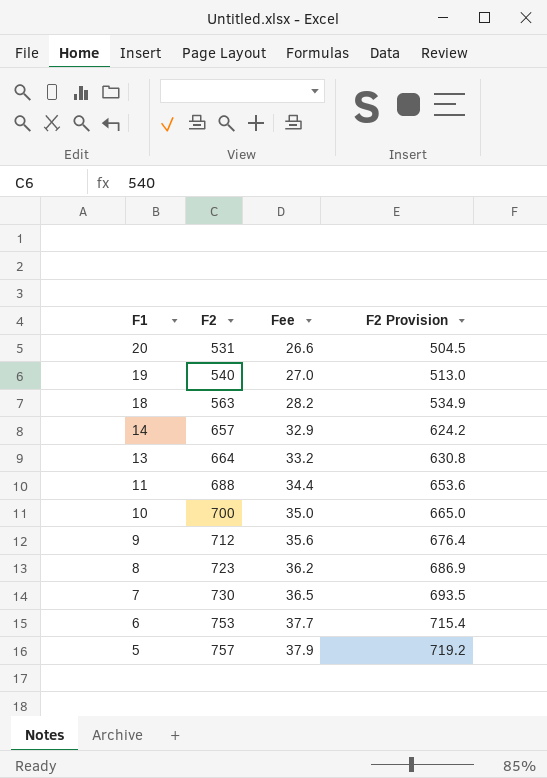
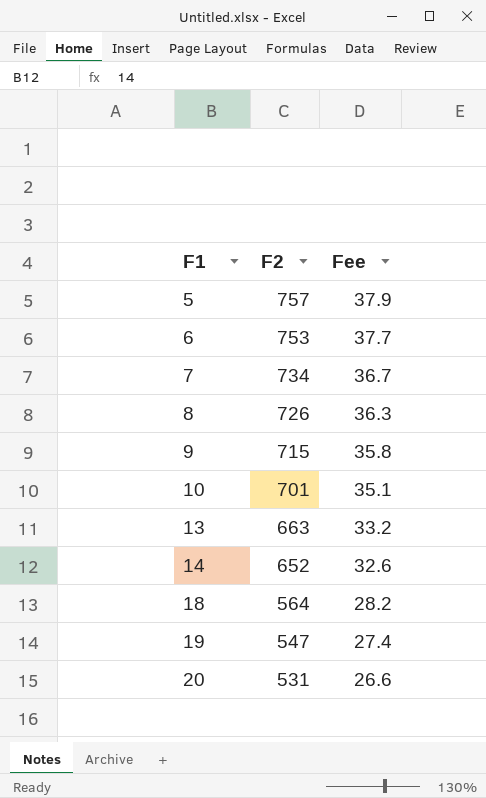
row order: F1 descending -> F1 ascending
column F2 Provision | formula: [F2] * 0.95 -> none
row 11: 688 | 34.4 | 653.6 -> none
7 | F2: 730 -> 734
7 | Fee: 36.5 -> 36.7
8 | F2: 723 -> 726
8 | Fee: 36.2 -> 36.3
9 | F2: 712 -> 715
9 | Fee: 35.6 -> 35.8
10 | F2: 700 -> 701
10 | Fee: 35.0 -> 35.1
13 | F2: 664 -> 663
14 | F2: 657 -> 652
14 | Fee: 32.9 -> 32.6
18 | F2: 563 -> 564
19 | F2: 540 -> 547
19 | Fee: 27.0 -> 27.4

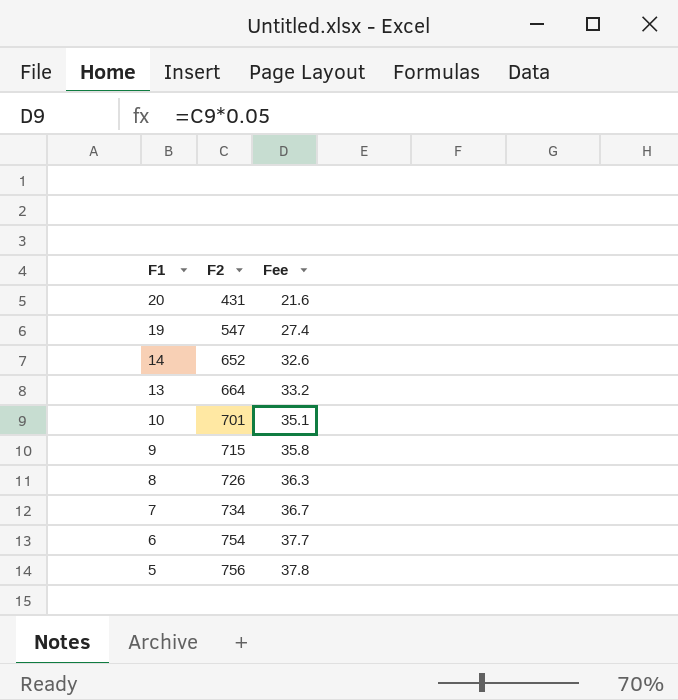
row order: F1 ascending -> F1 descending
row 18: 564 | 28.2 -> none
20 | F2: 531 -> 431
20 | Fee: 26.6 -> 21.6
13 | F2: 663 -> 664
6 | F2: 753 -> 754
5 | F2: 757 -> 756
5 | Fee: 37.9 -> 37.8

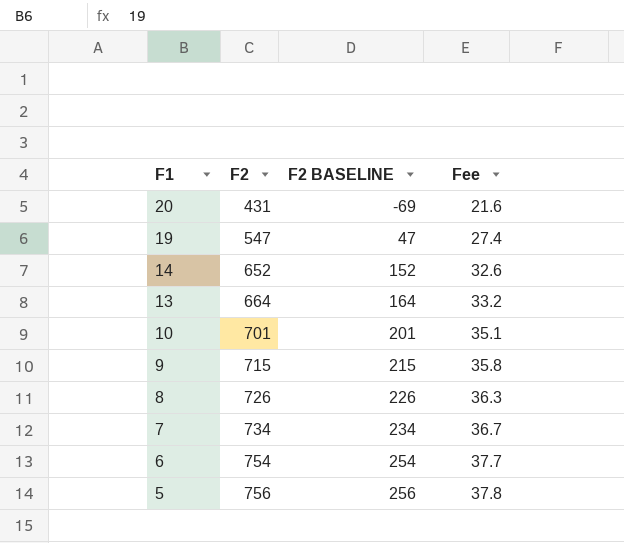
column F2 BASELINE | formula: none -> [F2] - 500

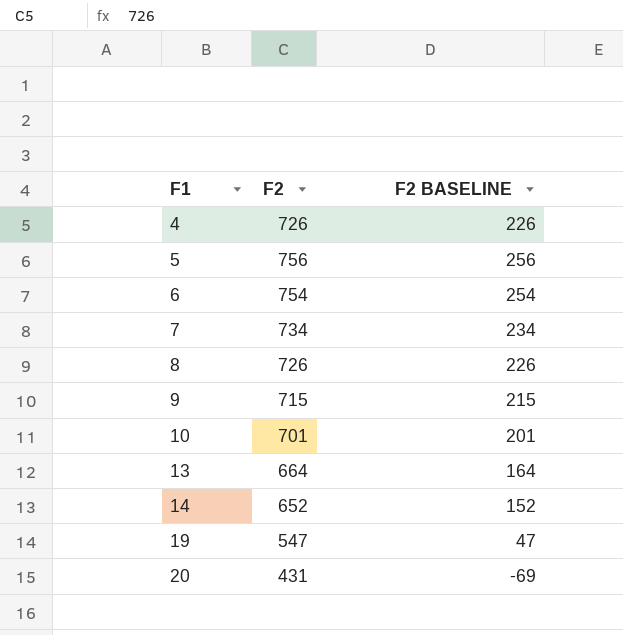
row order: F1 descending -> F1 ascending
column Fee | formula: [F2] * 0.05 -> none
row 4: none -> 726 | 226

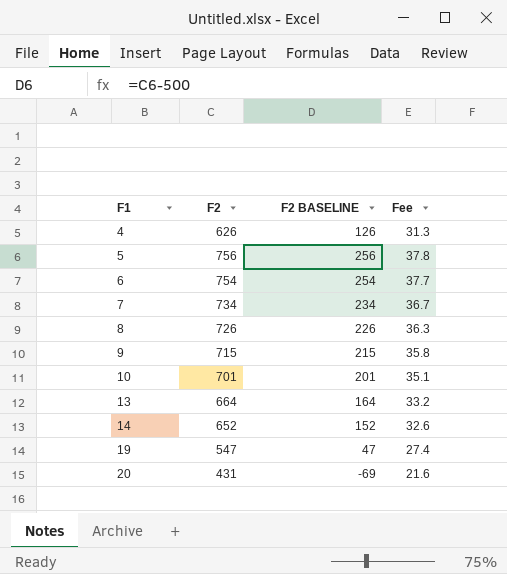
column Fee | formula: none -> [F2] * 0.05
4 | F2: 726 -> 626
4 | F2 BASELINE: 226 -> 126

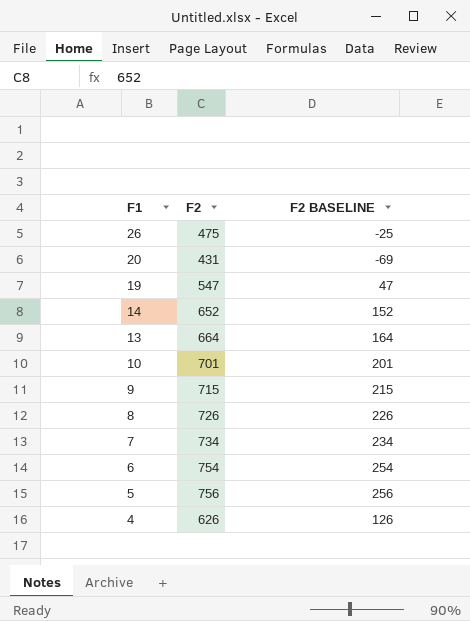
row order: F1 ascending -> F1 descending
column Fee | formula: [F2] * 0.05 -> none
row 26: none -> 475 | -25

